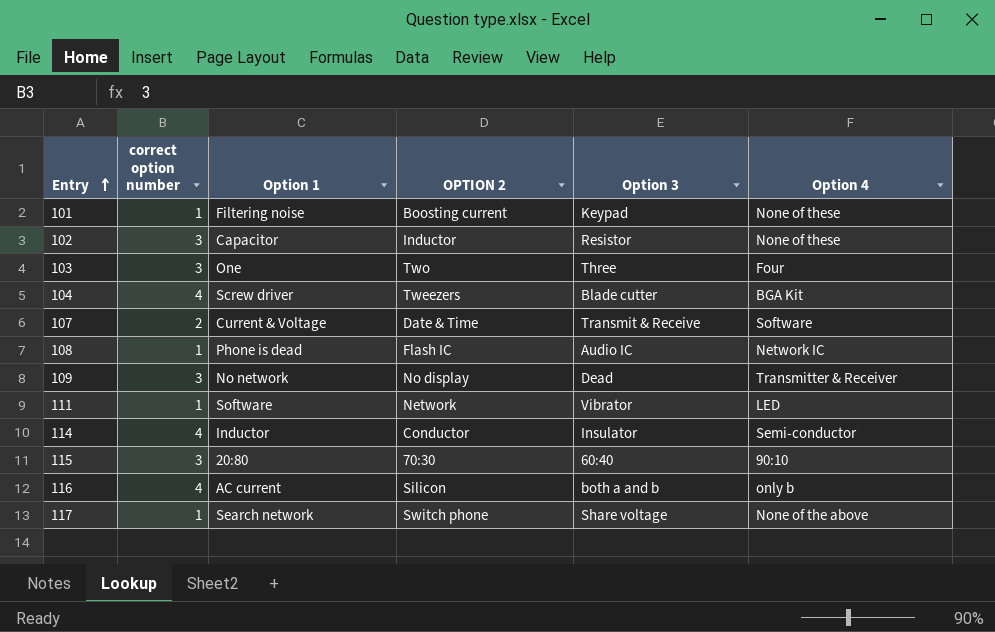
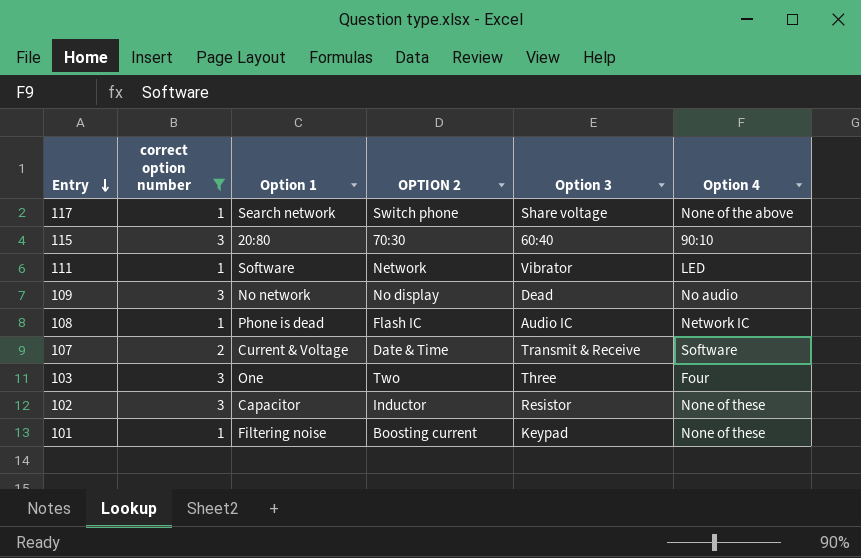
filter: none -> correct option number != 4
row order: Entry ascending -> Entry descending
109 | Option 4: Transmitter & Receiver -> No audio

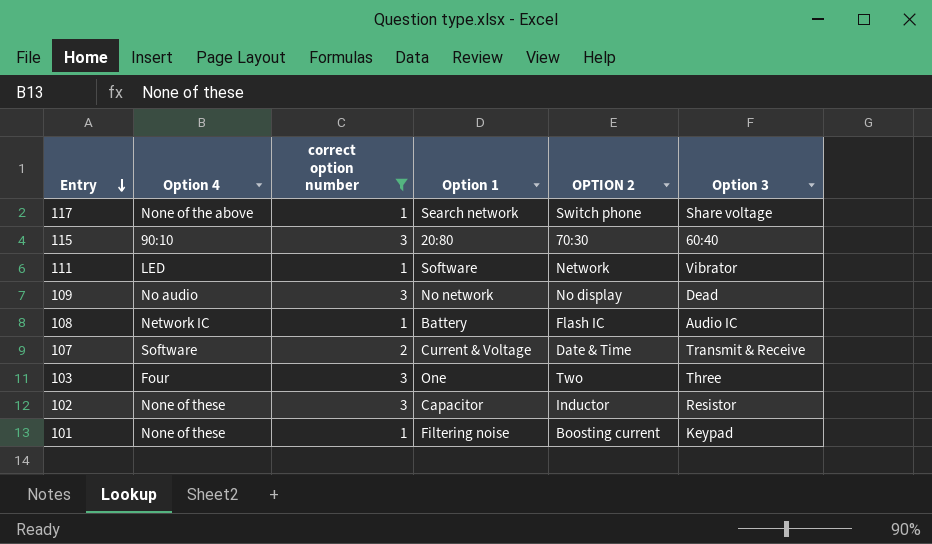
column Option 4 | position: 6 -> 2
108 | Option 1: Phone is dead -> Battery

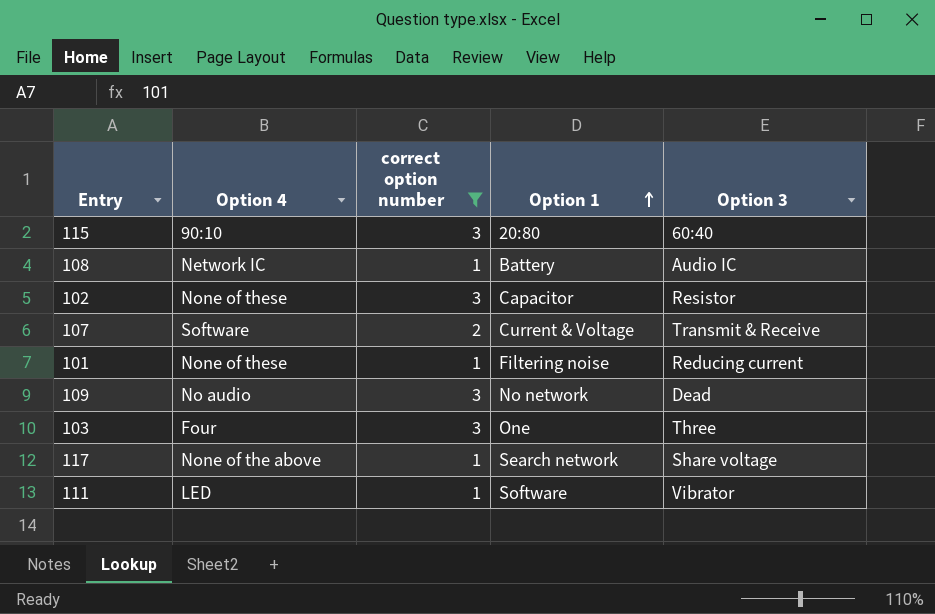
row order: Entry descending -> Option 1 ascending
column OPTION 2 | position: 5 -> none
101 | Option 3: Keypad -> Reducing current

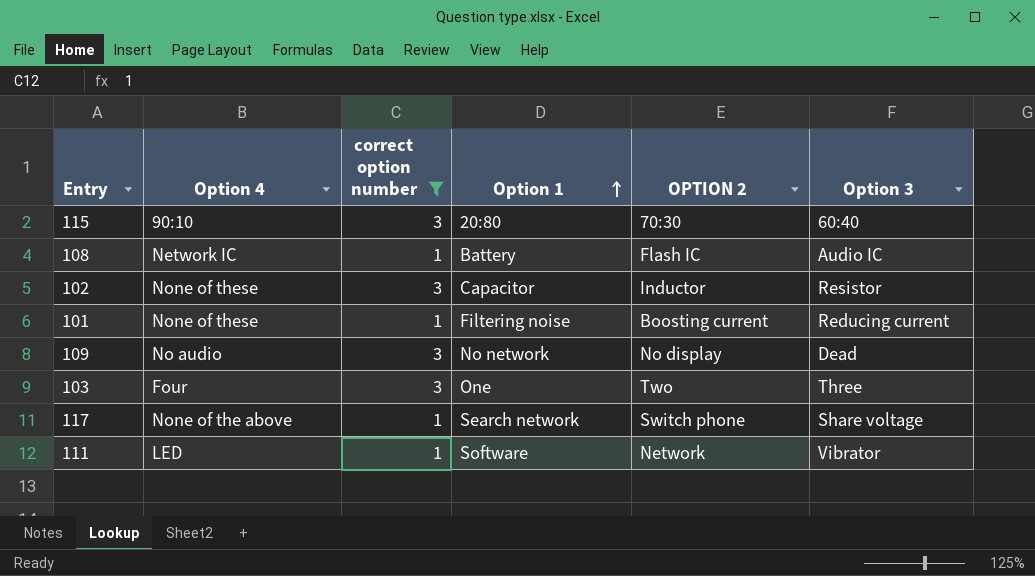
column OPTION 2 | position: none -> 5
row 107: Software | 2 | Current & Voltage | Transmit & Receive -> none

